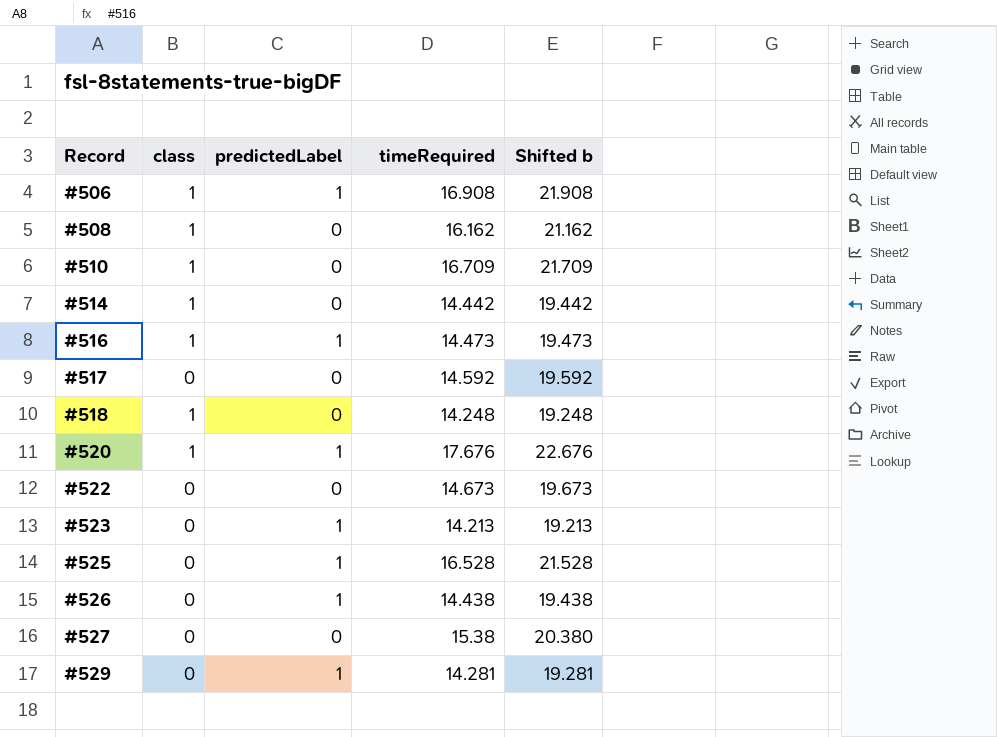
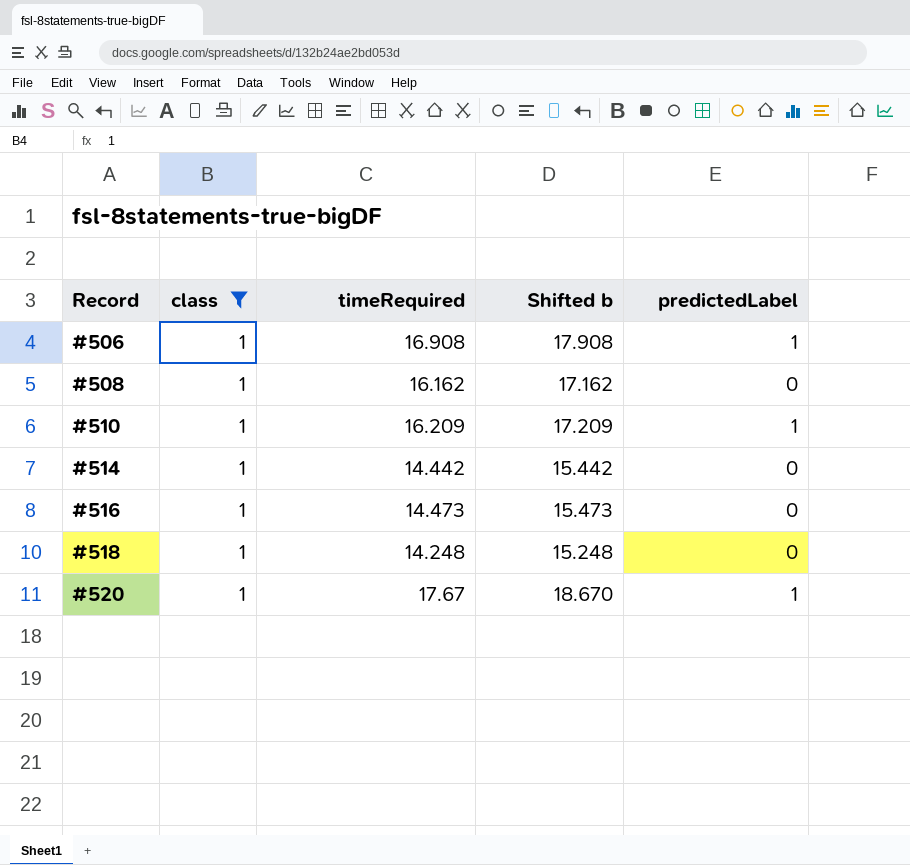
filter: none -> class = 1
column Shifted b | formula: [timeRequired] + 5 -> [timeRequired] + 1
column predictedLabel | position: 3 -> 5
#510 | timeRequired: 16.709 -> 16.209
#510 | predictedLabel: 0 -> 1
#516 | predictedLabel: 1 -> 0
#520 | timeRequired: 17.676 -> 17.67

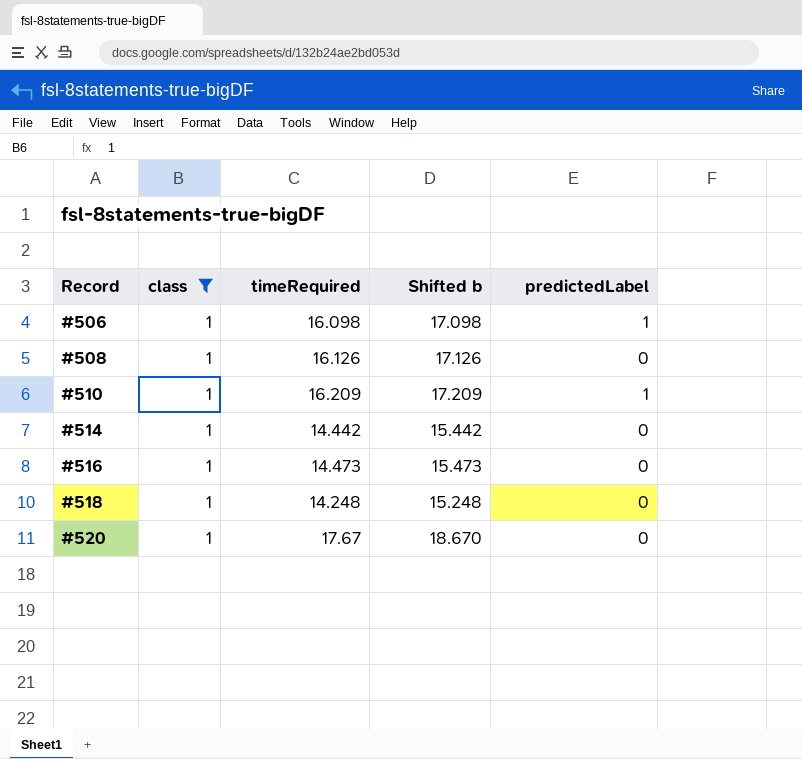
#506 | timeRequired: 16.908 -> 16.098
#506 | Shifted b: 17.908 -> 17.098
#508 | timeRequired: 16.162 -> 16.126
#508 | Shifted b: 17.162 -> 17.126
#520 | predictedLabel: 1 -> 0

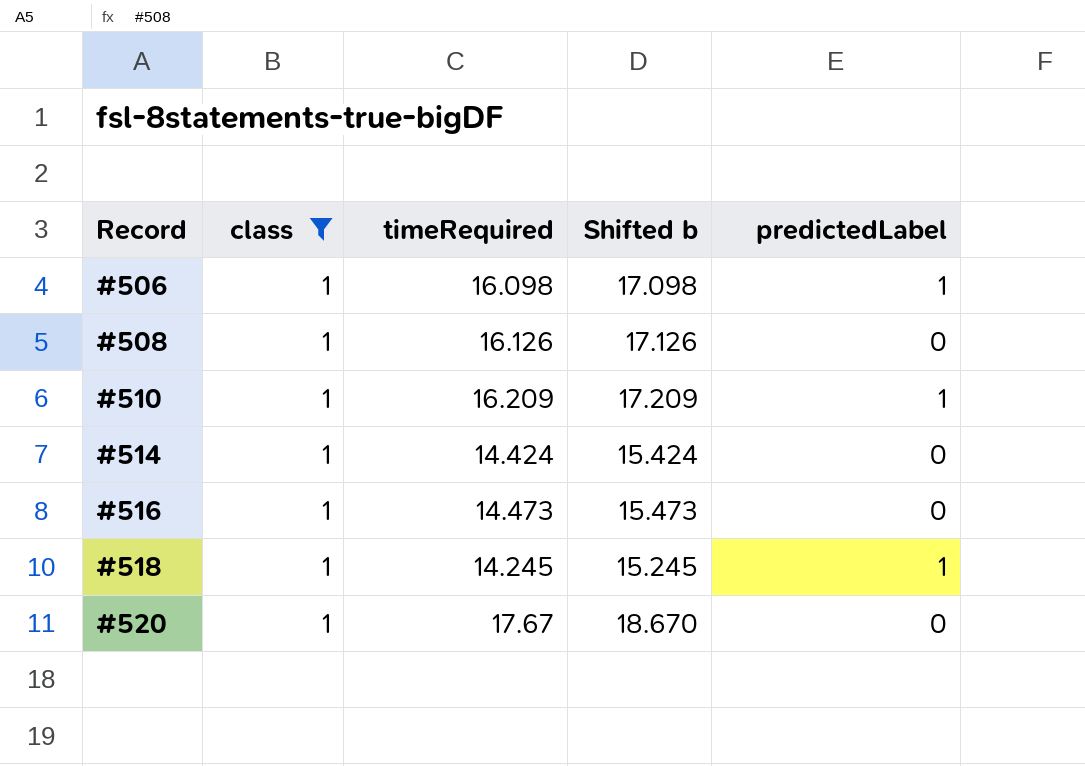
#514 | timeRequired: 14.442 -> 14.424
#514 | Shifted b: 15.442 -> 15.424
#518 | timeRequired: 14.248 -> 14.245
#518 | Shifted b: 15.248 -> 15.245
#518 | predictedLabel: 0 -> 1

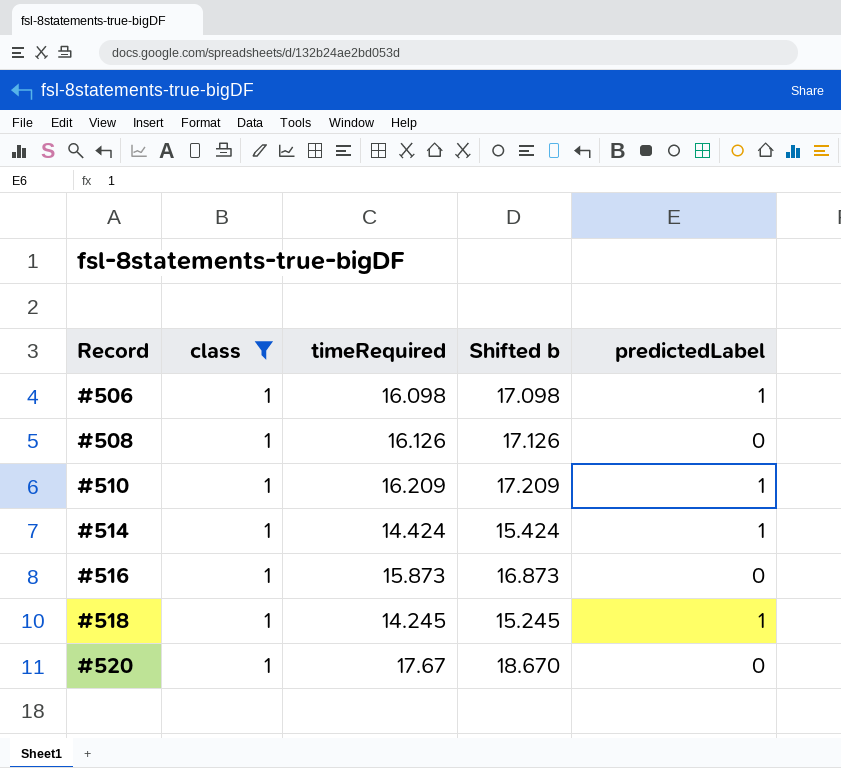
#514 | predictedLabel: 0 -> 1
#516 | timeRequired: 14.473 -> 15.873
#516 | Shifted b: 15.473 -> 16.873

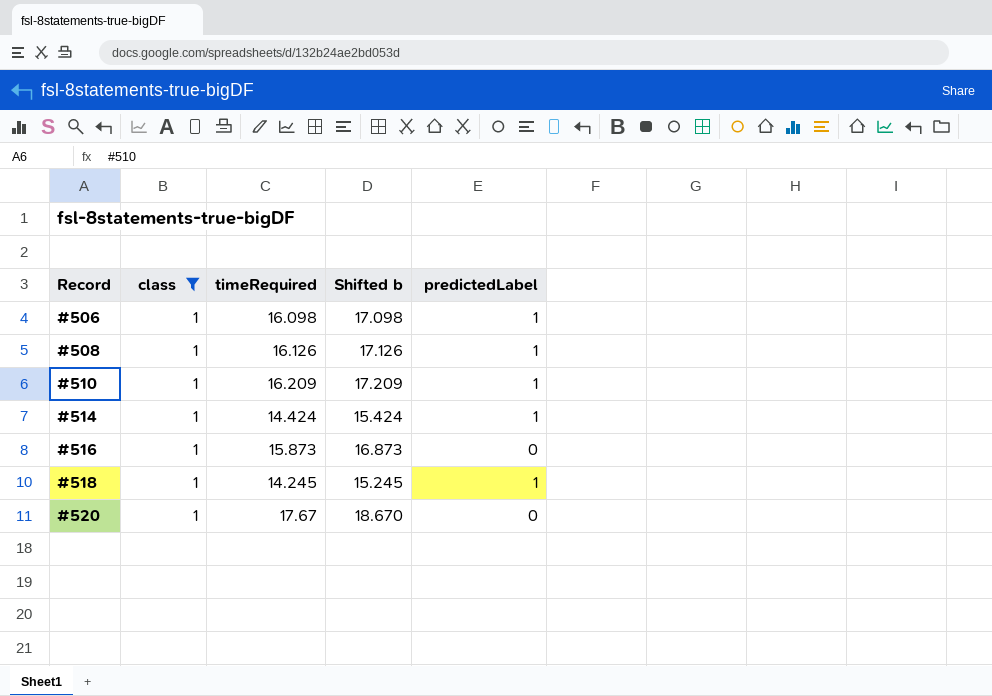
#508 | predictedLabel: 0 -> 1

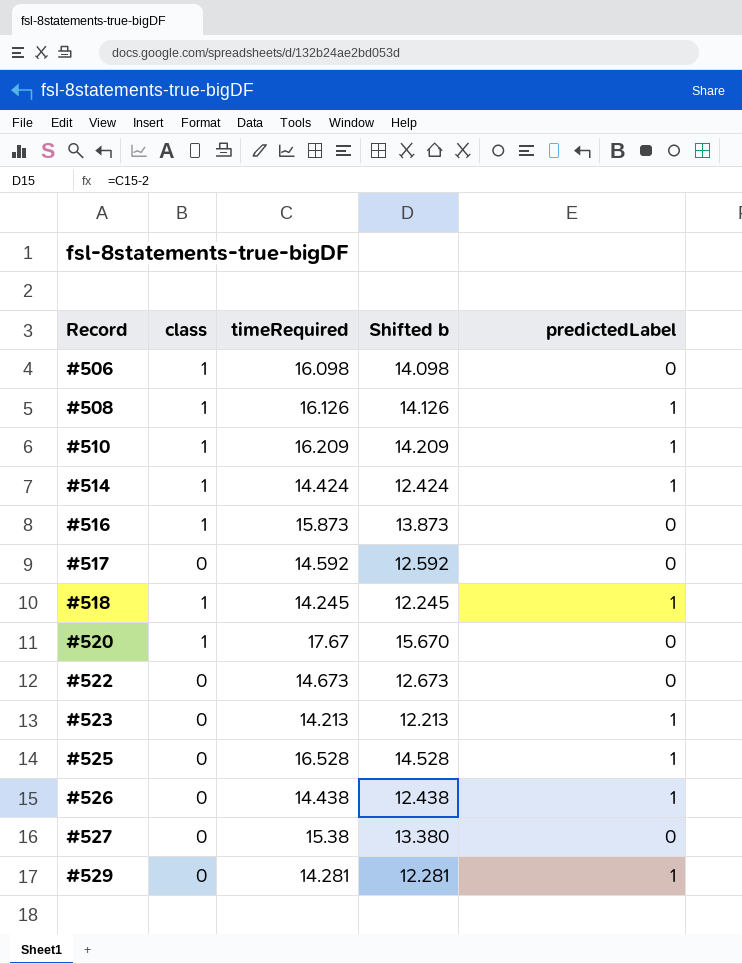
filter: class = 1 -> none
column Shifted b | formula: [timeRequired] + 1 -> [timeRequired] - 2
#506 | predictedLabel: 1 -> 0

